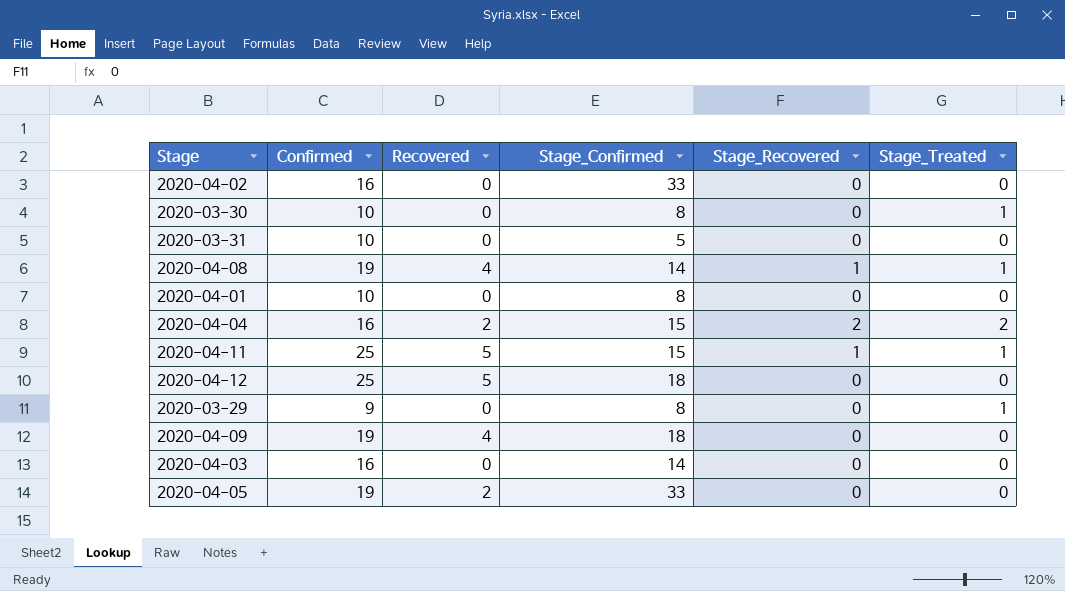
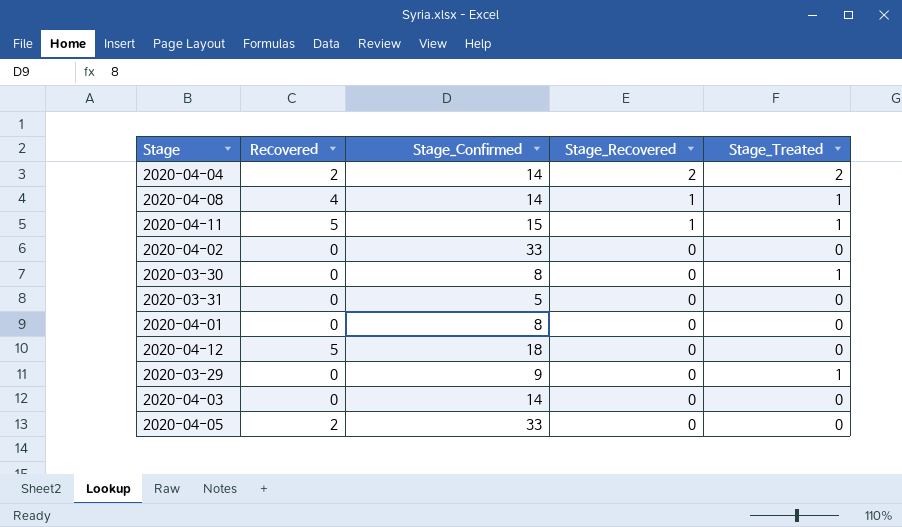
row order: none -> Stage_Recovered descending
column Confirmed | position: 2 -> none
row 2020-04-09: 19 | 4 | 18 | 0 | 0 -> none
2020-04-04 | Stage_Confirmed: 15 -> 14
2020-03-29 | Stage_Confirmed: 8 -> 9

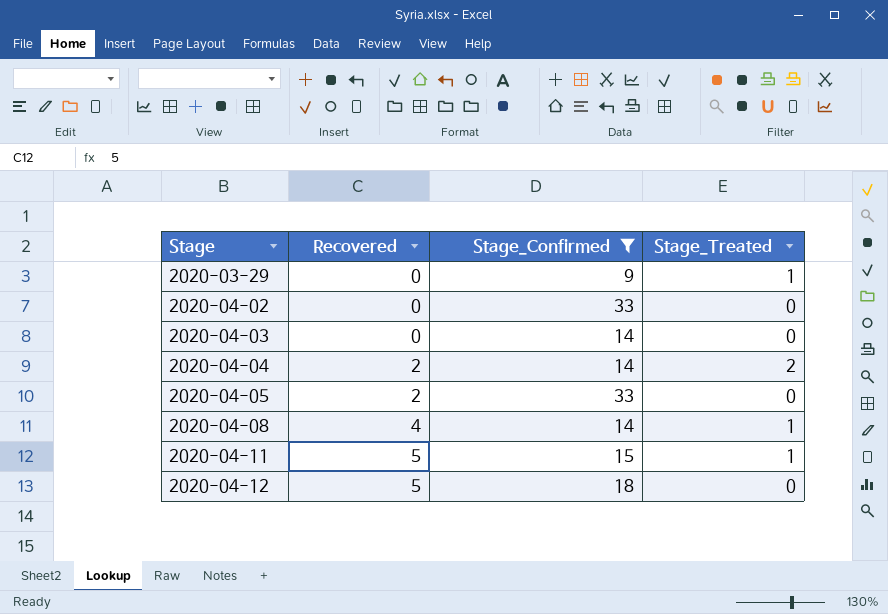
filter: none -> Stage_Confirmed >= 9
row order: Stage_Recovered descending -> Stage ascending
column Stage_Recovered | position: 4 -> none

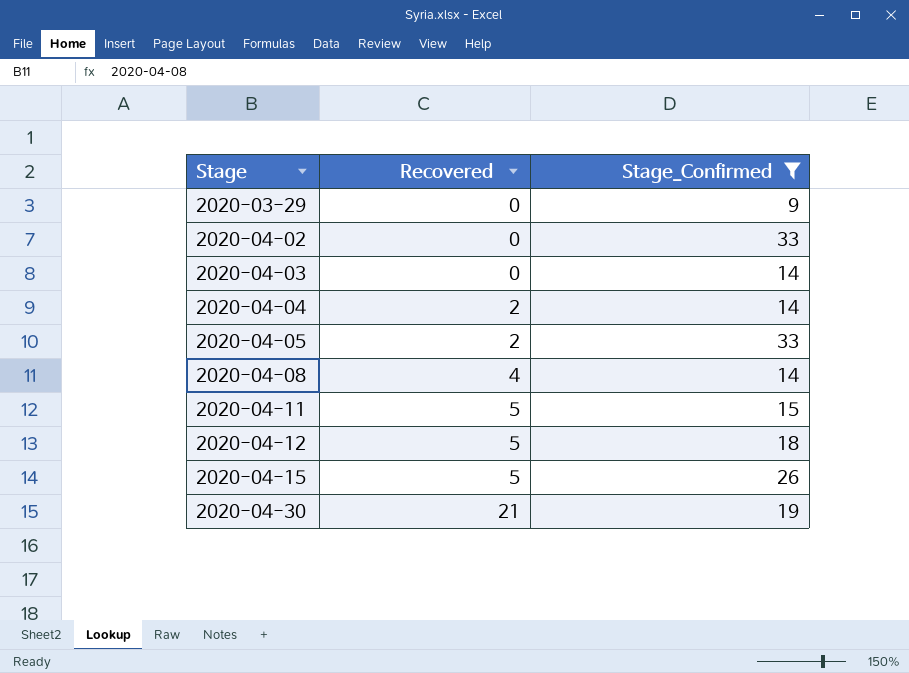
column Stage_Treated | position: 4 -> none
row 2020-04-15: none -> 5 | 26
row 2020-04-30: none -> 21 | 19

